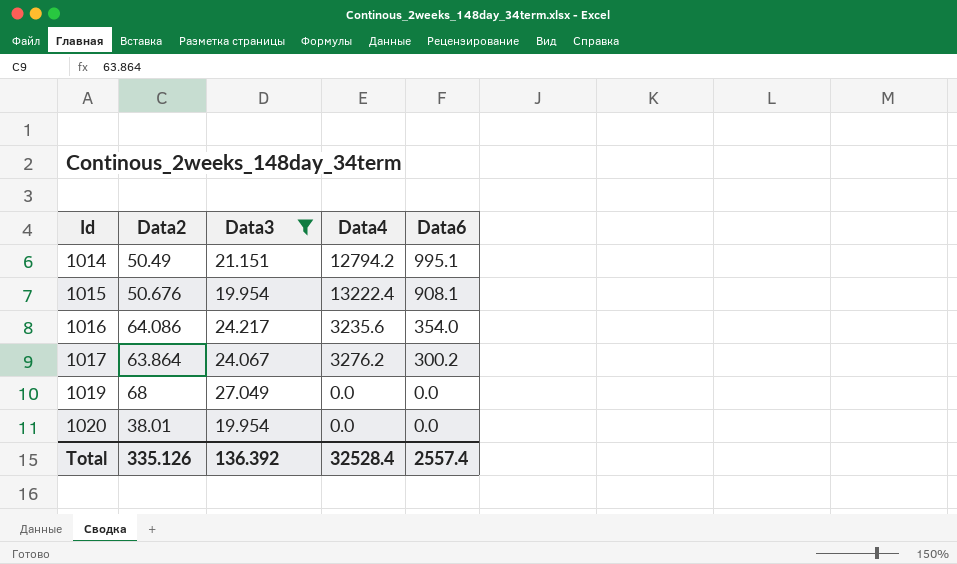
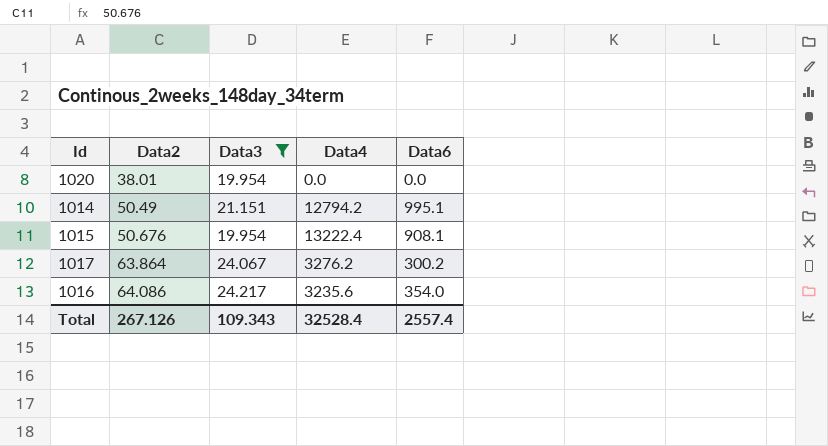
row order: Id ascending -> Data2 ascending
row 1019: 68 | 27.049 | 0.0 | 0.0 -> none
Total | Data2: 335.126 -> 267.126
Total | Data3: 136.392 -> 109.343

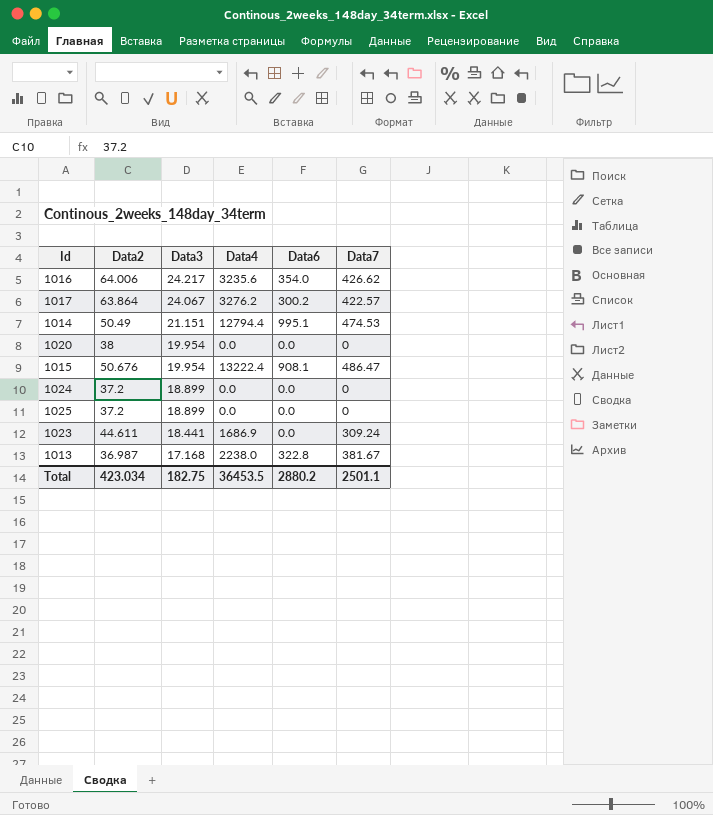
filter: Data3 >= 19.954 -> none
row order: Data2 ascending -> Data3 descending
column Data7 | position: none -> 6
1016 | Data2: 64.086 -> 64.006
1014 | Data4: 12794.2 -> 12794.4
1020 | Data2: 38.01 -> 38
Total | Data2: 267.126 -> 423.034
Total | Data3: 109.343 -> 182.75
Total | Data4: 32528.4 -> 36453.5
Total | Data6: 2557.4 -> 2880.2

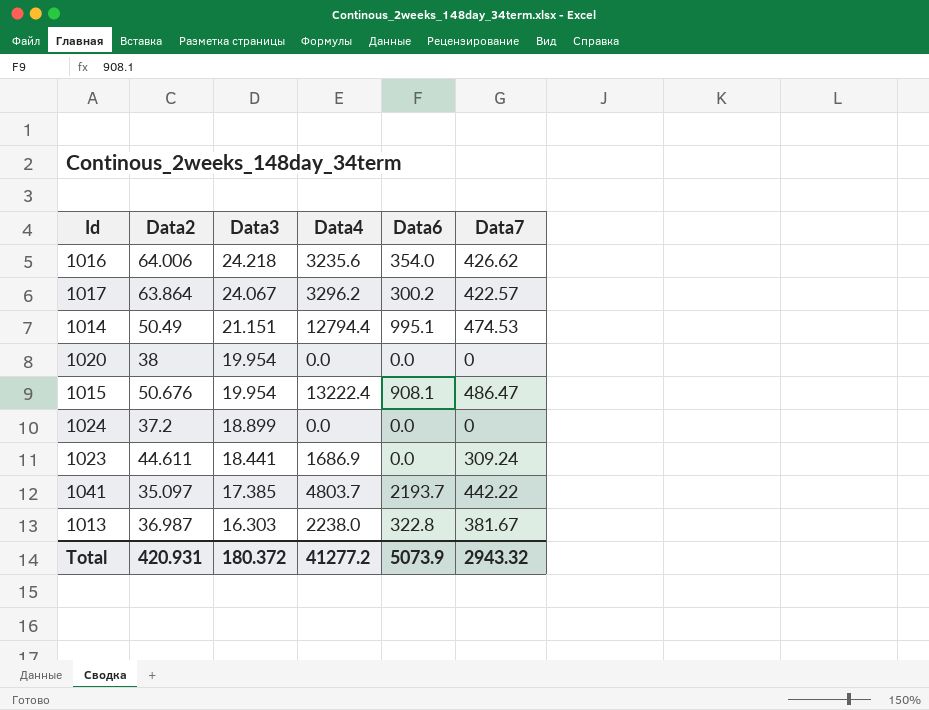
row 1025: 37.2 | 18.899 | 0.0 | 0.0 | 0 -> none
1016 | Data3: 24.217 -> 24.218
1017 | Data4: 3276.2 -> 3296.2
row 1041: none -> 35.097 | 17.385 | 4803.7 | 2193.7 | 442.22
1013 | Data3: 17.168 -> 16.303
Total | Data2: 423.034 -> 420.931
Total | Data3: 182.75 -> 180.372
Total | Data4: 36453.5 -> 41277.2
Total | Data6: 2880.2 -> 5073.9
Total | Data7: 2501.1 -> 2943.32

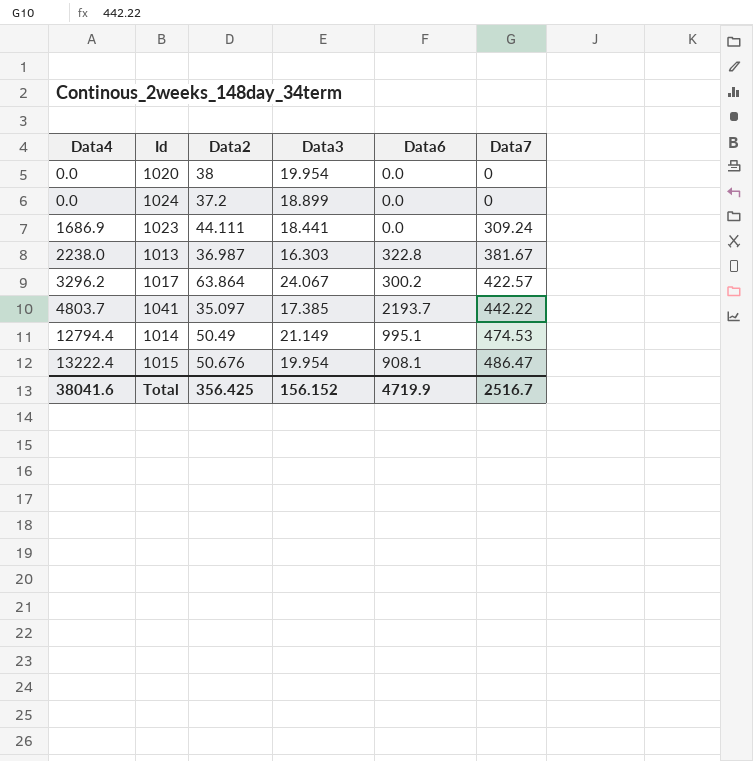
row order: Data3 descending -> Data4 ascending
column Data4 | position: 4 -> 1
row 1016: 64.006 | 24.218 | 3235.6 | 354.0 | 426.62 -> none
1023 | Data2: 44.611 -> 44.111
1014 | Data3: 21.151 -> 21.149
Total | Data4: 41277.2 -> 38041.6
Total | Data2: 420.931 -> 356.425
Total | Data3: 180.372 -> 156.152
Total | Data6: 5073.9 -> 4719.9
Total | Data7: 2943.32 -> 2516.7

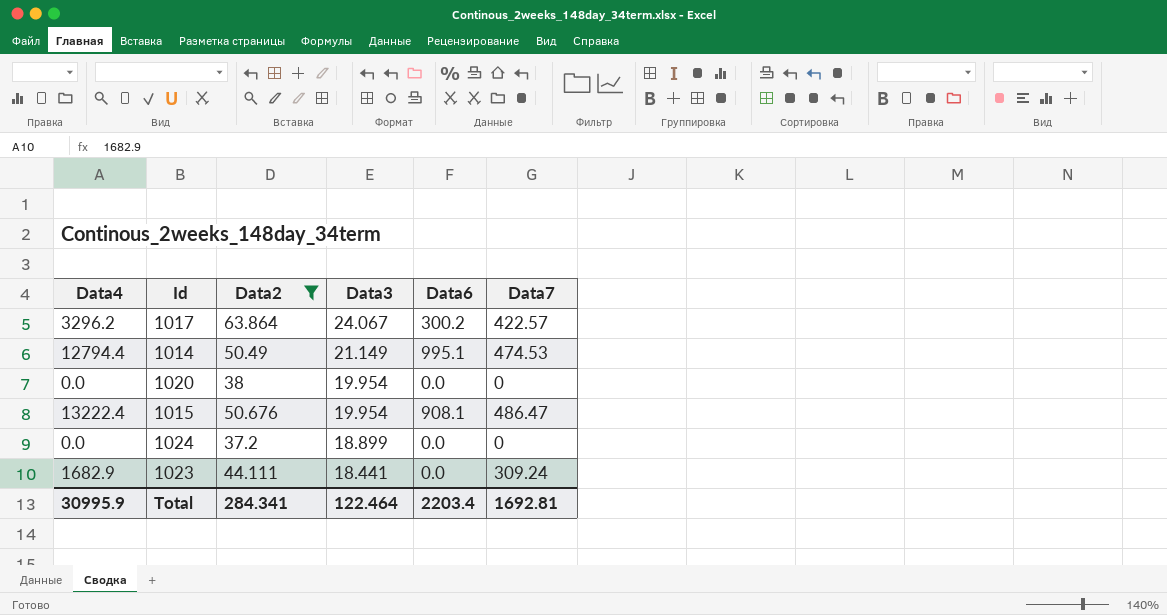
filter: none -> Data2 >= 37.2
row order: Data4 ascending -> Data3 descending
1023 | Data4: 1686.9 -> 1682.9
Total | Data4: 38041.6 -> 30995.9
Total | Data2: 356.425 -> 284.341
Total | Data3: 156.152 -> 122.464
Total | Data6: 4719.9 -> 2203.4
Total | Data7: 2516.7 -> 1692.81

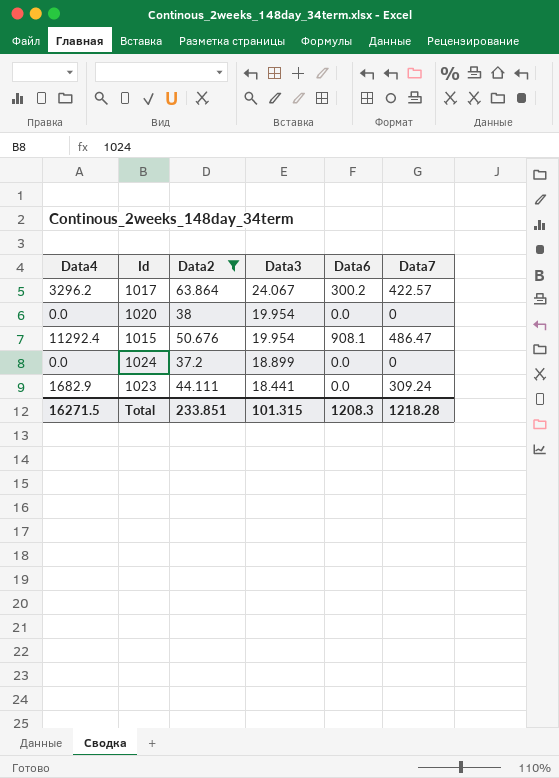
row 1014: 12794.4 | 50.49 | 21.149 | 995.1 | 474.53 -> none
1015 | Data4: 13222.4 -> 11292.4
Total | Data4: 30995.9 -> 16271.5
Total | Data2: 284.341 -> 233.851
Total | Data3: 122.464 -> 101.315
Total | Data6: 2203.4 -> 1208.3
Total | Data7: 1692.81 -> 1218.28

